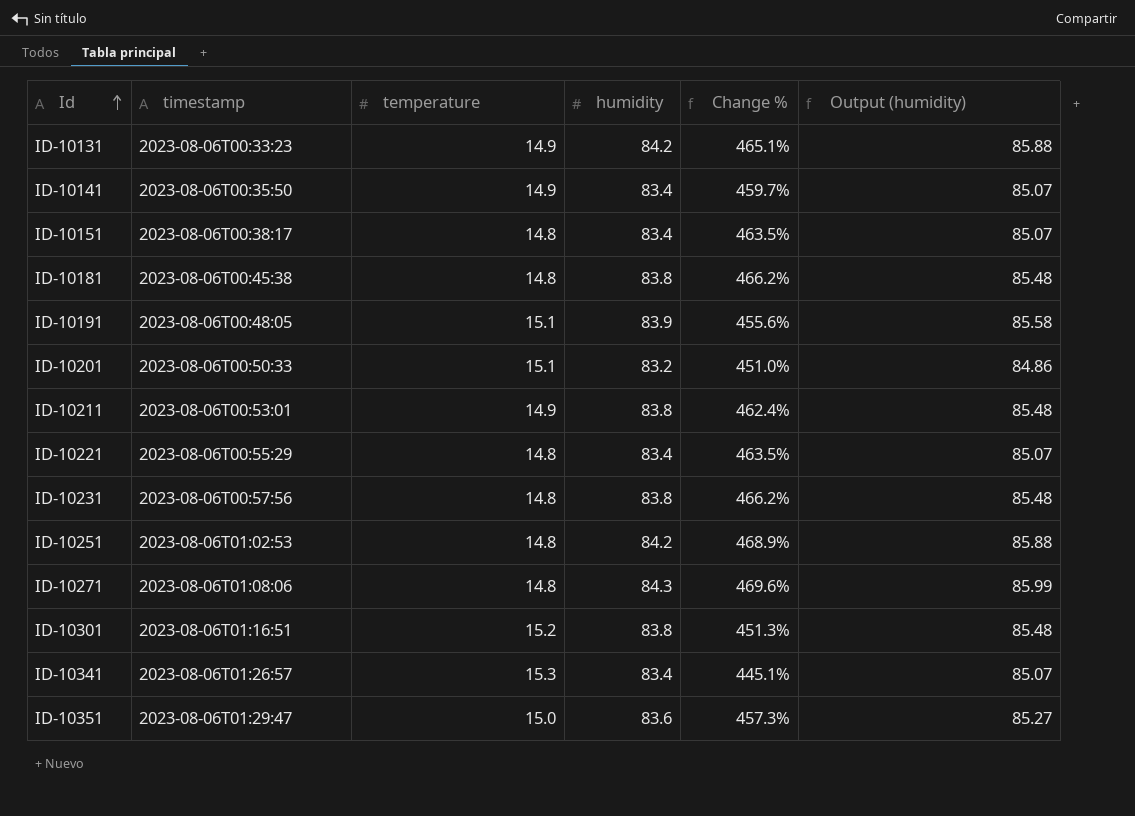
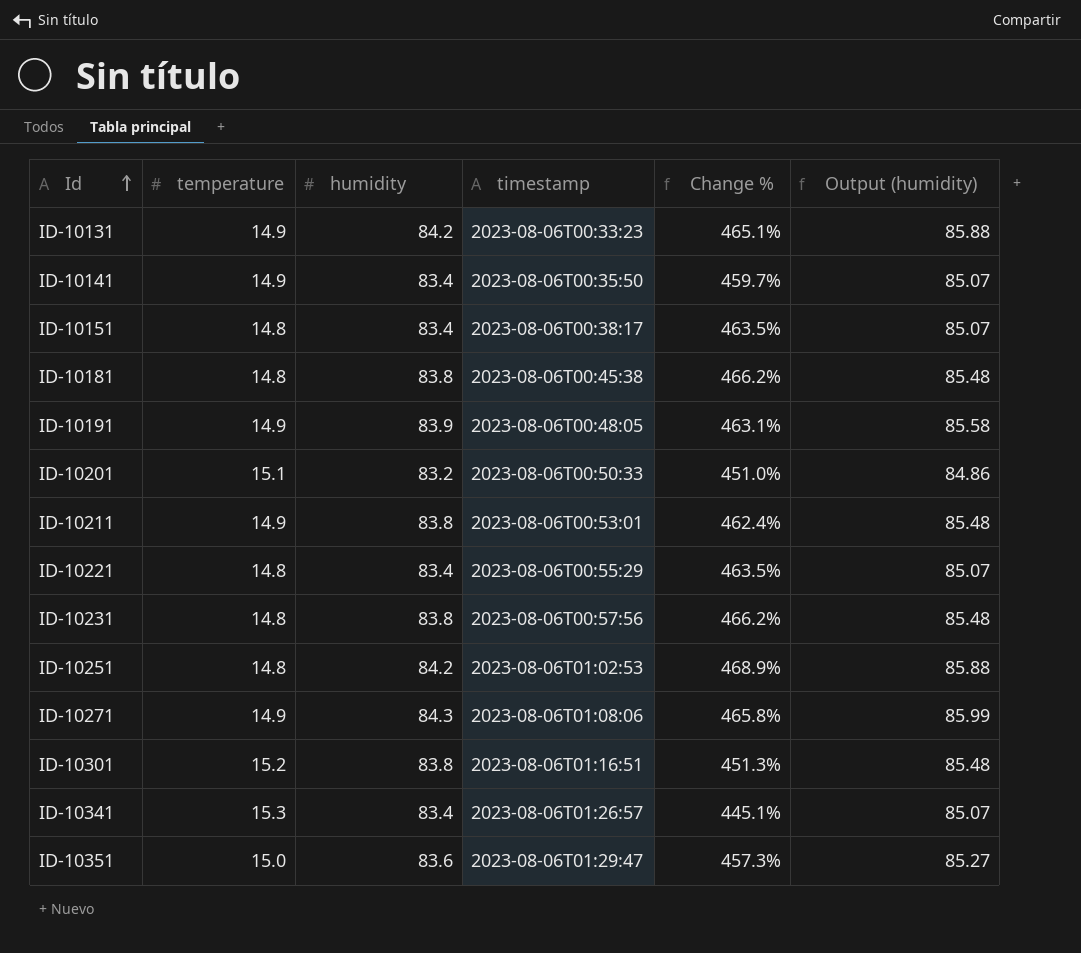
column timestamp | position: 2 -> 4
ID-10191 | temperature: 15.1 -> 14.9
ID-10191 | Change %: 455.6% -> 463.1%
ID-10271 | temperature: 14.8 -> 14.9
ID-10271 | Change %: 469.6% -> 465.8%

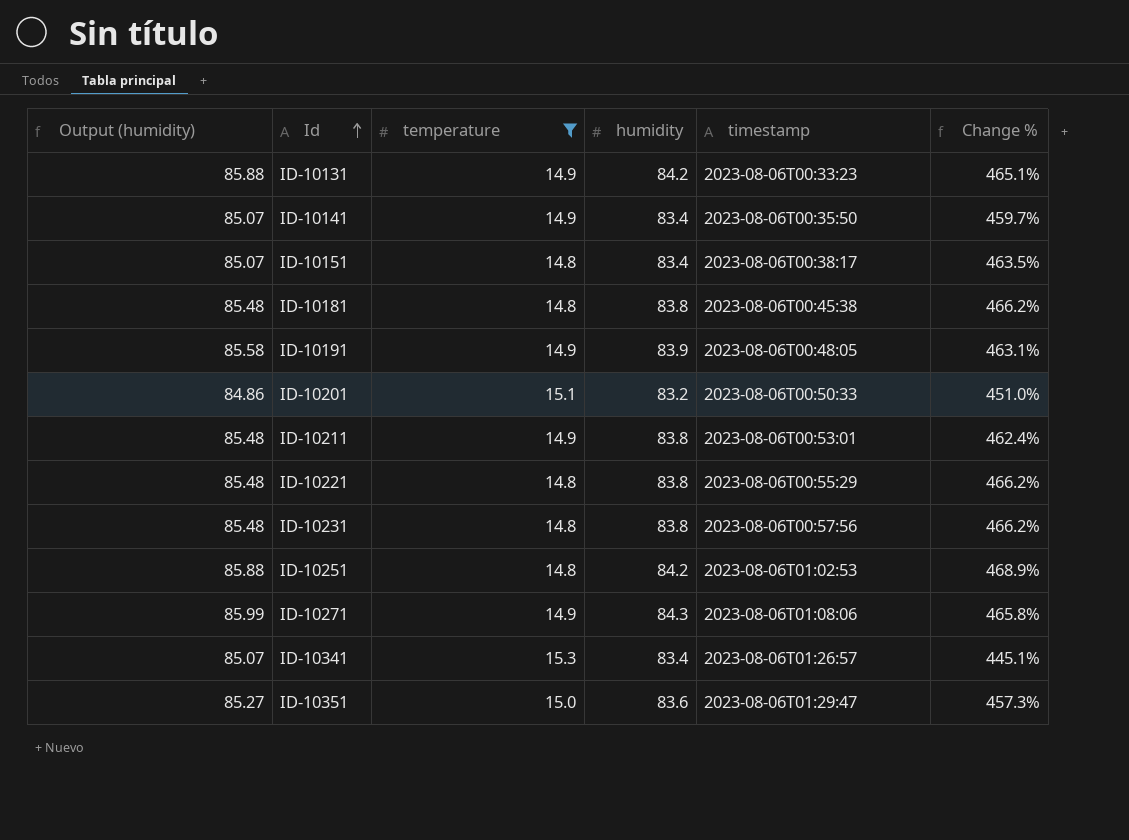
filter: none -> temperature != 15.2
column Output (humidity) | position: 6 -> 1
ID-10221 | Output (humidity): 85.07 -> 85.48
ID-10221 | humidity: 83.4 -> 83.8
ID-10221 | Change %: 463.5% -> 466.2%

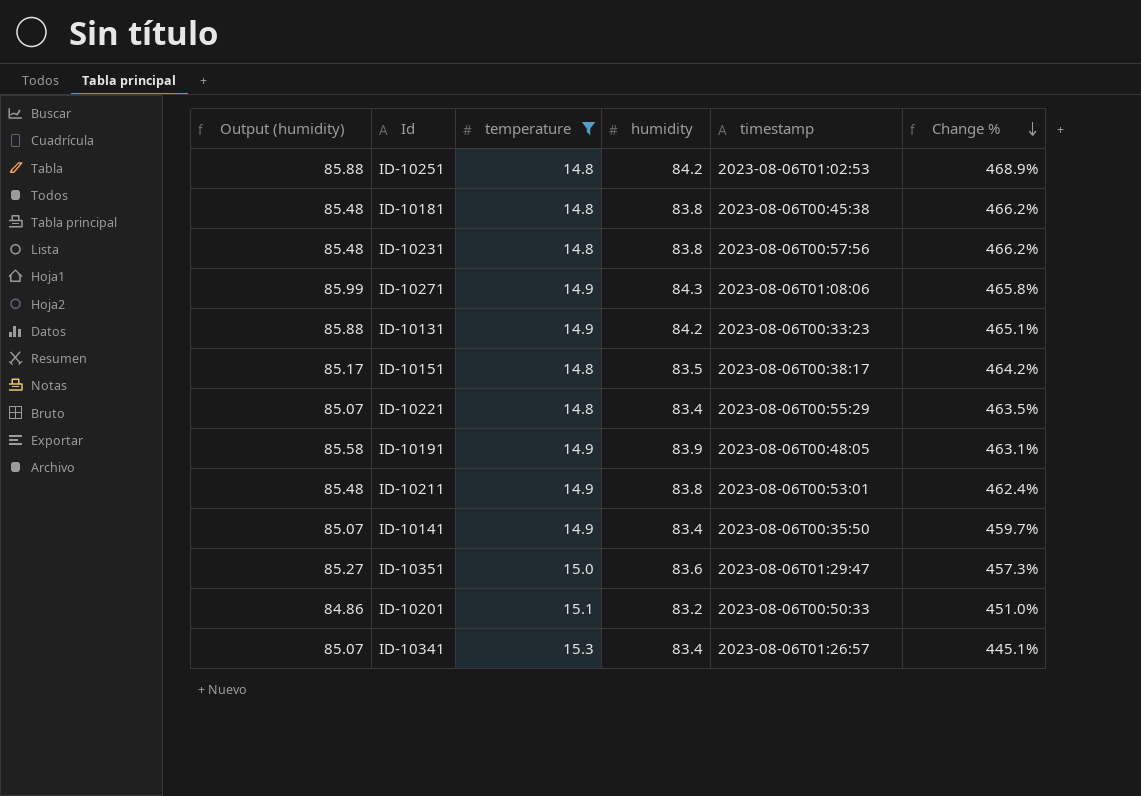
row order: Id ascending -> Change % descending
ID-10151 | Output (humidity): 85.07 -> 85.17
ID-10151 | humidity: 83.4 -> 83.5
ID-10151 | Change %: 463.5% -> 464.2%
ID-10221 | Output (humidity): 85.48 -> 85.07
ID-10221 | humidity: 83.8 -> 83.4
ID-10221 | Change %: 466.2% -> 463.5%

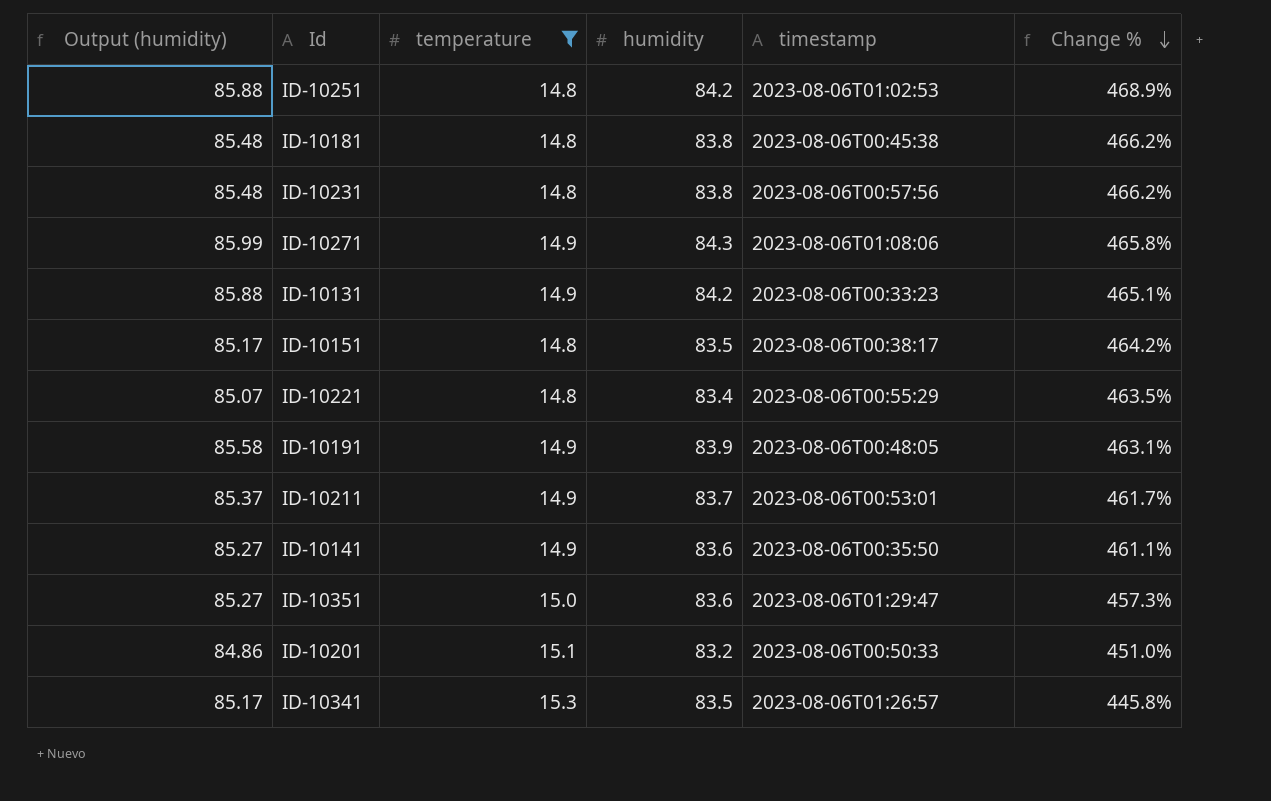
ID-10211 | Output (humidity): 85.48 -> 85.37
ID-10211 | humidity: 83.8 -> 83.7
ID-10211 | Change %: 462.4% -> 461.7%
ID-10141 | Output (humidity): 85.07 -> 85.27
ID-10141 | humidity: 83.4 -> 83.6
ID-10141 | Change %: 459.7% -> 461.1%
ID-10341 | Output (humidity): 85.07 -> 85.17
ID-10341 | humidity: 83.4 -> 83.5
ID-10341 | Change %: 445.1% -> 445.8%

